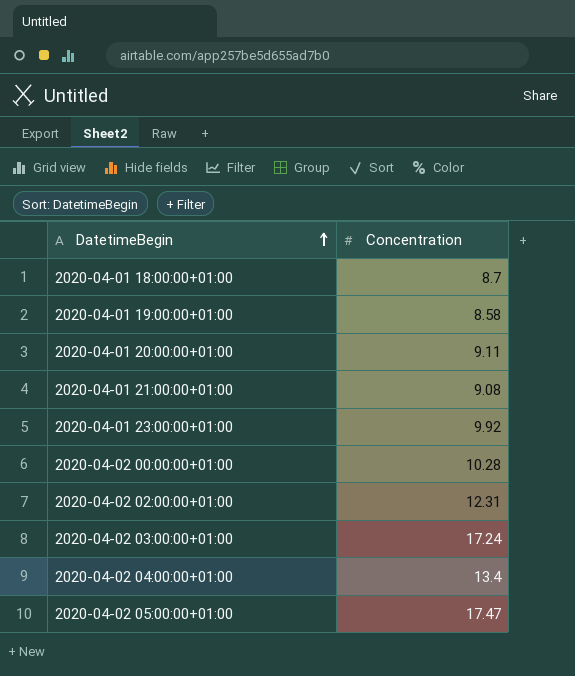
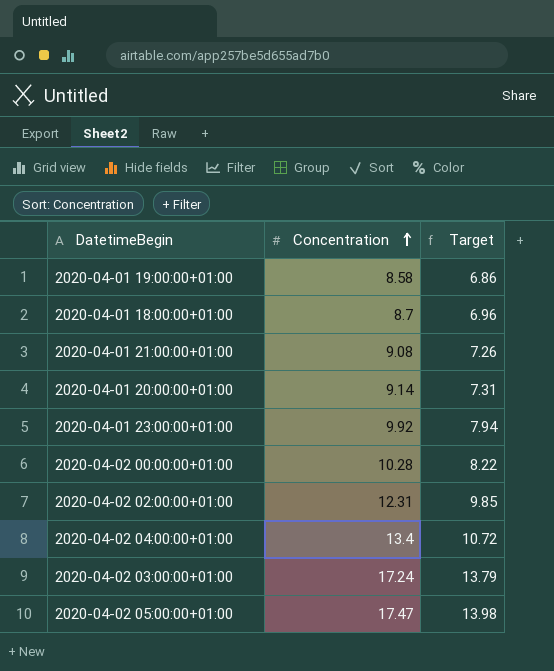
row order: DatetimeBegin ascending -> Concentration ascending
column Target | formula: none -> [Concentration] * 0.8
2020-04-01 20:00:00+01:00 | Concentration: 9.11 -> 9.14

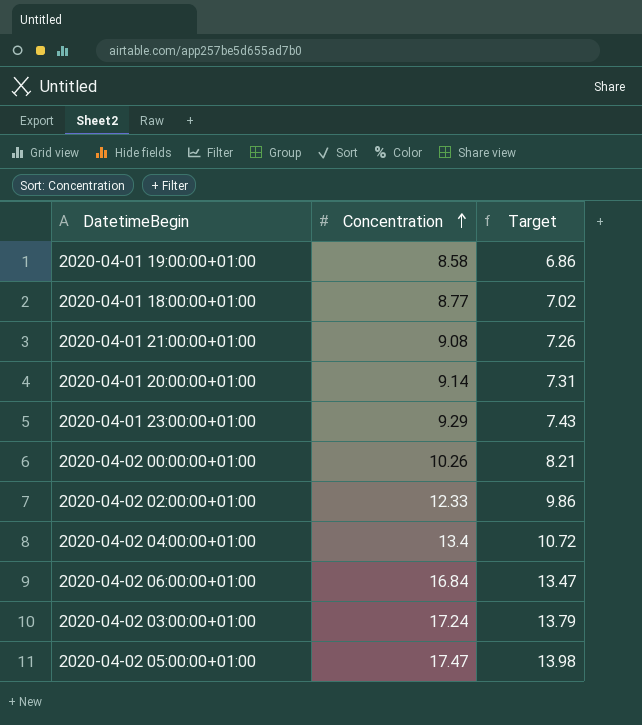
2020-04-01 18:00:00+01:00 | Concentration: 8.7 -> 8.77
2020-04-01 18:00:00+01:00 | Target: 6.96 -> 7.02
2020-04-01 23:00:00+01:00 | Concentration: 9.92 -> 9.29
2020-04-01 23:00:00+01:00 | Target: 7.94 -> 7.43
2020-04-02 00:00:00+01:00 | Concentration: 10.28 -> 10.26
2020-04-02 00:00:00+01:00 | Target: 8.22 -> 8.21
2020-04-02 02:00:00+01:00 | Concentration: 12.31 -> 12.33
2020-04-02 02:00:00+01:00 | Target: 9.85 -> 9.86
row 2020-04-02 06:00:00+01:00: none -> 16.84 | 13.47

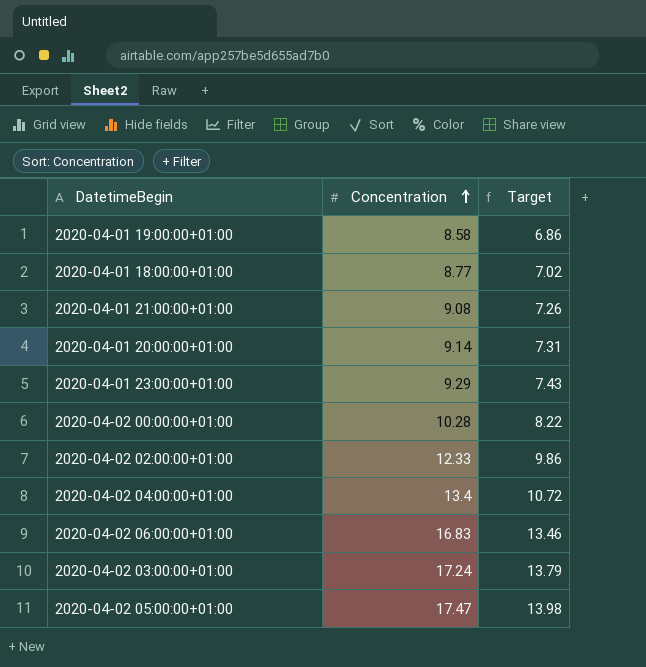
2020-04-02 00:00:00+01:00 | Concentration: 10.26 -> 10.28
2020-04-02 00:00:00+01:00 | Target: 8.21 -> 8.22
2020-04-02 06:00:00+01:00 | Concentration: 16.84 -> 16.83
2020-04-02 06:00:00+01:00 | Target: 13.47 -> 13.46

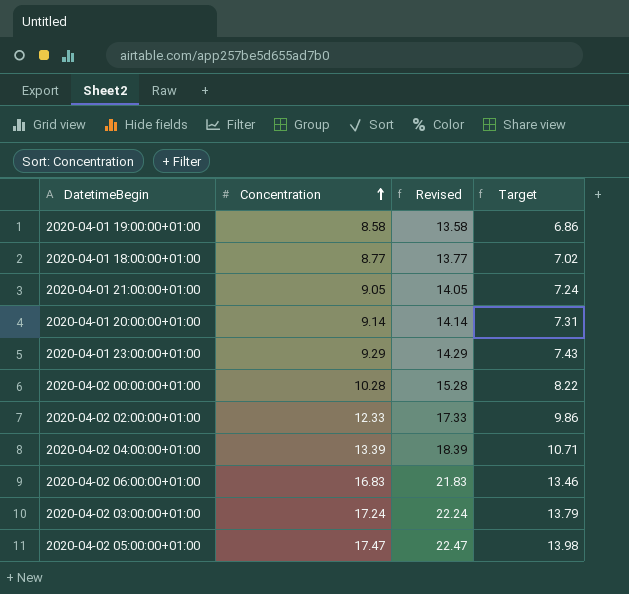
column Revised | formula: none -> [Concentration] + 5
2020-04-01 21:00:00+01:00 | Concentration: 9.08 -> 9.05
2020-04-01 21:00:00+01:00 | Target: 7.26 -> 7.24
2020-04-02 04:00:00+01:00 | Concentration: 13.4 -> 13.39
2020-04-02 04:00:00+01:00 | Target: 10.72 -> 10.71

